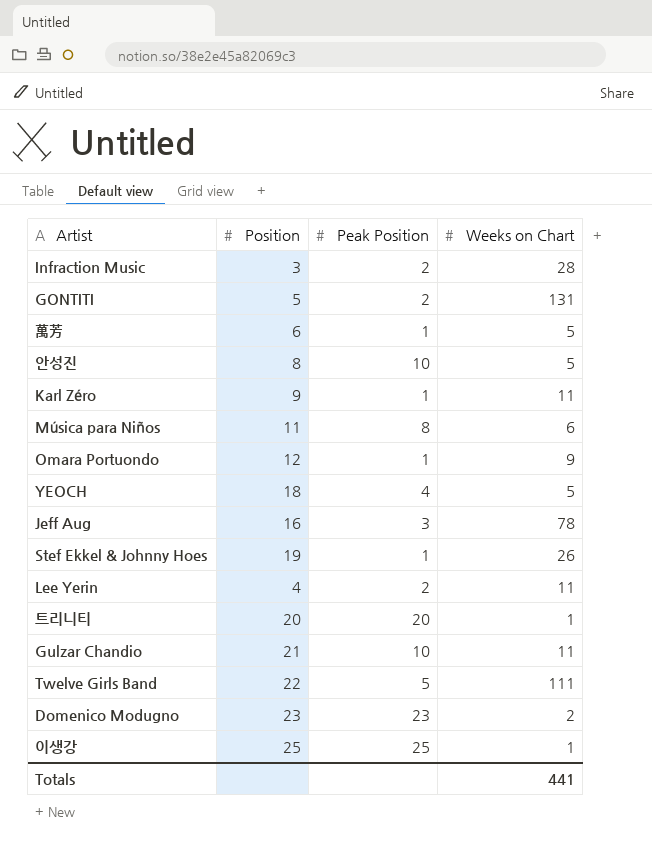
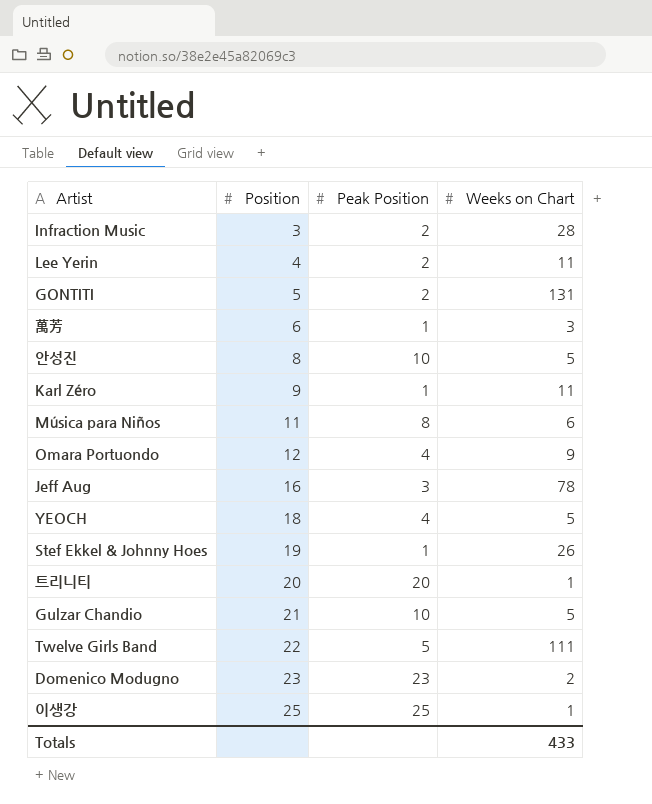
row order: none -> Position ascending
萬芳 | Weeks on Chart: 5 -> 3
Omara Portuondo | Peak Position: 1 -> 4
Gulzar Chandio | Weeks on Chart: 11 -> 5
Totals | Weeks on Chart: 441 -> 433

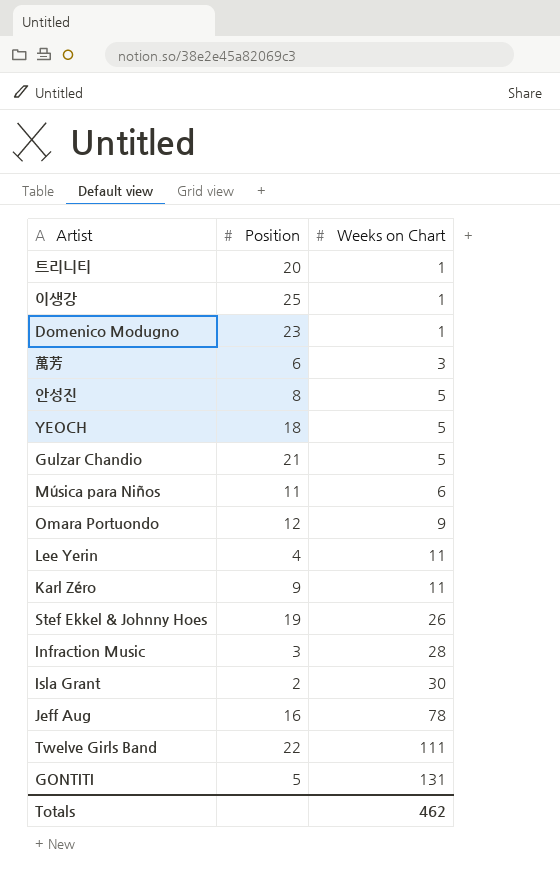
row order: Position ascending -> Weeks on Chart ascending
column Peak Position | position: 3 -> none
Domenico Modugno | Weeks on Chart: 2 -> 1
row Isla Grant: none -> 2 | 30
Totals | Weeks on Chart: 433 -> 462

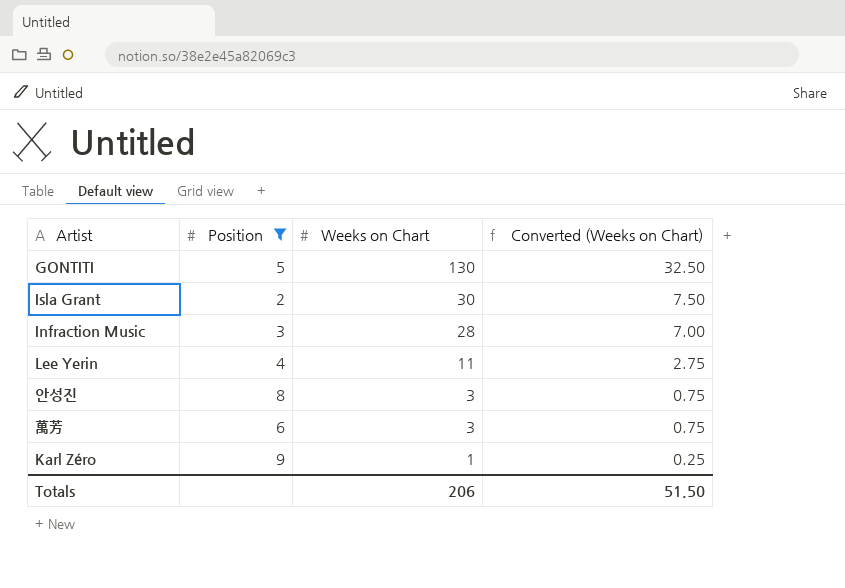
filter: none -> Position <= 9
row order: Weeks on Chart ascending -> Weeks on Chart descending
column Converted (Weeks on Chart) | formula: none -> [Weeks on Chart] * 0.25
GONTITI | Weeks on Chart: 131 -> 130
안성진 | Weeks on Chart: 5 -> 3
Karl Zéro | Weeks on Chart: 11 -> 1
Totals | Weeks on Chart: 462 -> 206

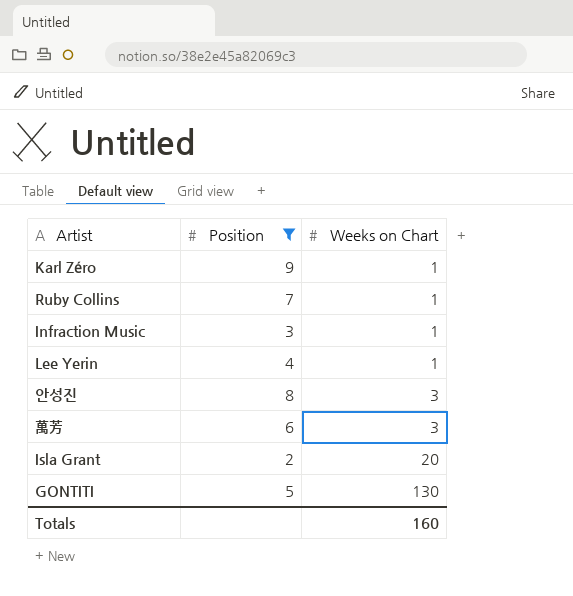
row order: Weeks on Chart descending -> Weeks on Chart ascending
column Converted (Weeks on Chart) | formula: [Weeks on Chart] * 0.25 -> none
row Ruby Collins: none -> 7 | 1
Infraction Music | Weeks on Chart: 28 -> 1
Lee Yerin | Weeks on Chart: 11 -> 1
Isla Grant | Weeks on Chart: 30 -> 20
Totals | Weeks on Chart: 206 -> 160

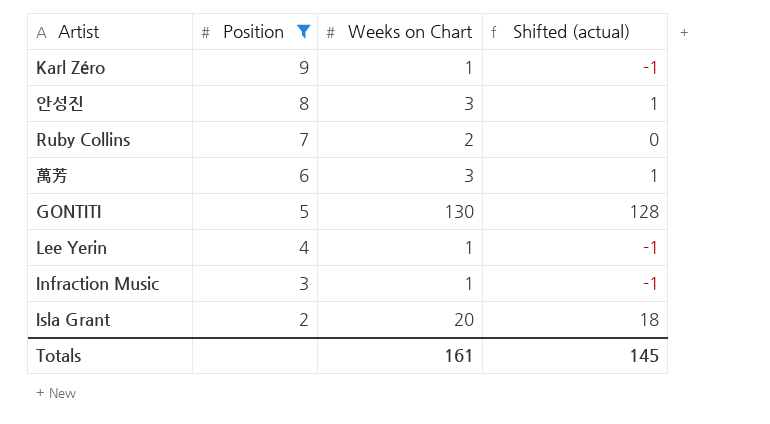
row order: Weeks on Chart ascending -> Position descending
column Shifted (actual) | formula: none -> [Weeks on Chart] - 2
Ruby Collins | Weeks on Chart: 1 -> 2
Totals | Weeks on Chart: 160 -> 161

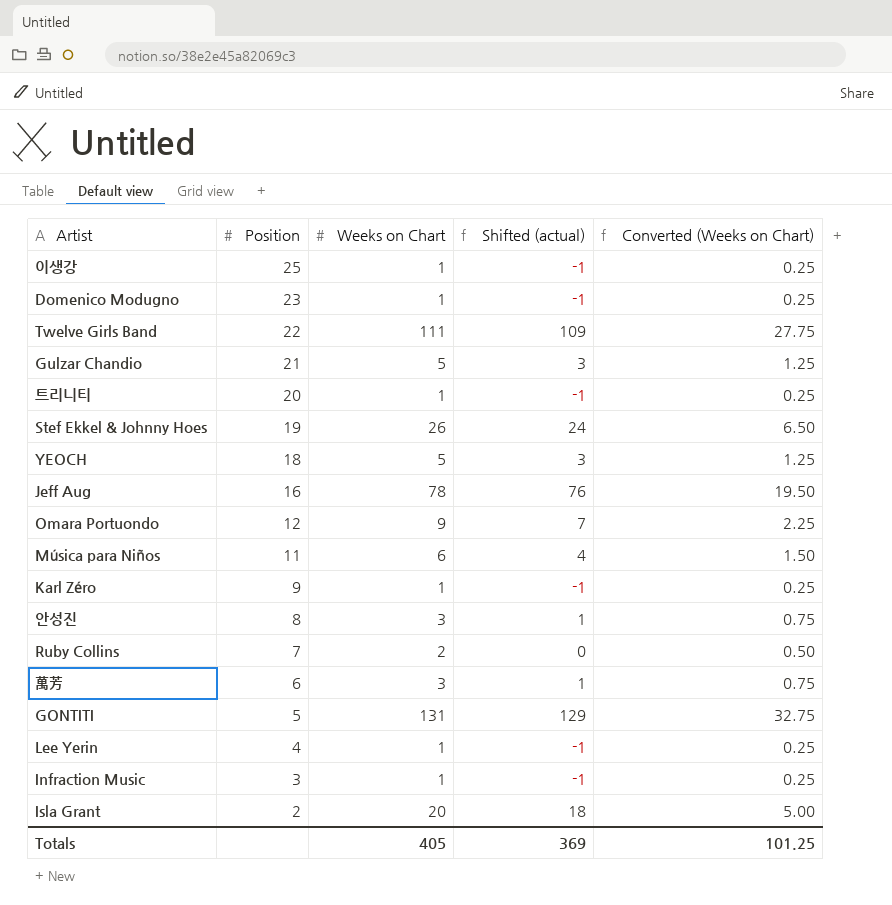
filter: Position <= 9 -> none
column Converted (Weeks on Chart) | formula: none -> [Weeks on Chart] * 0.25
GONTITI | Weeks on Chart: 130 -> 131
GONTITI | Shifted (actual): 128 -> 129
Totals | Weeks on Chart: 161 -> 405
Totals | Shifted (actual): 145 -> 369

